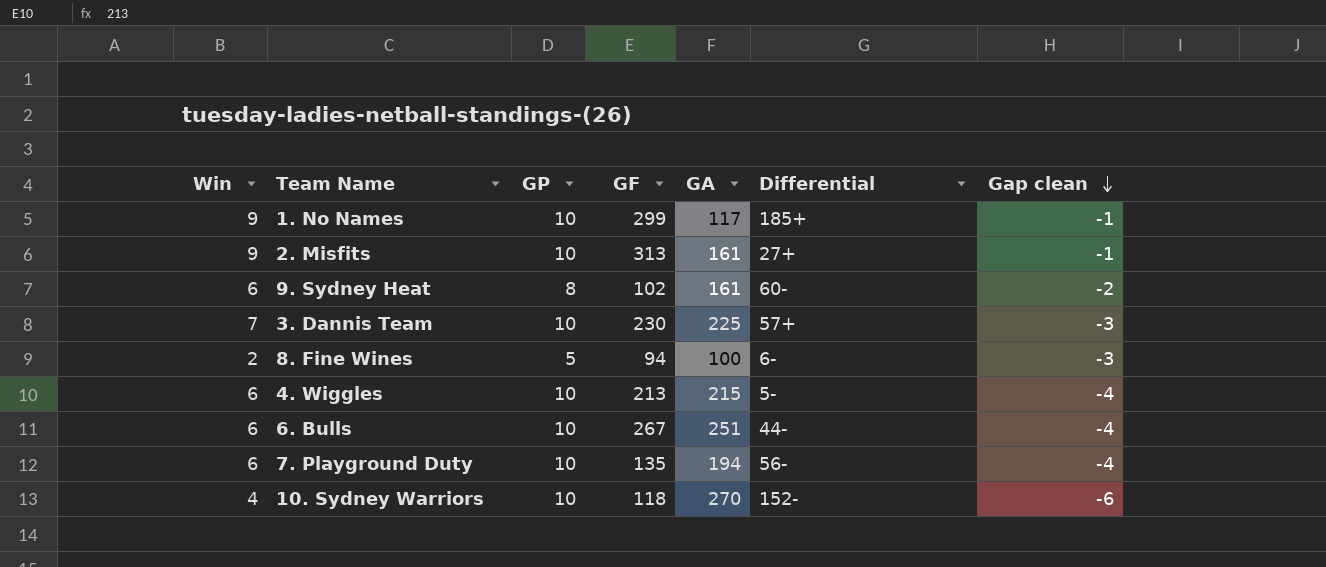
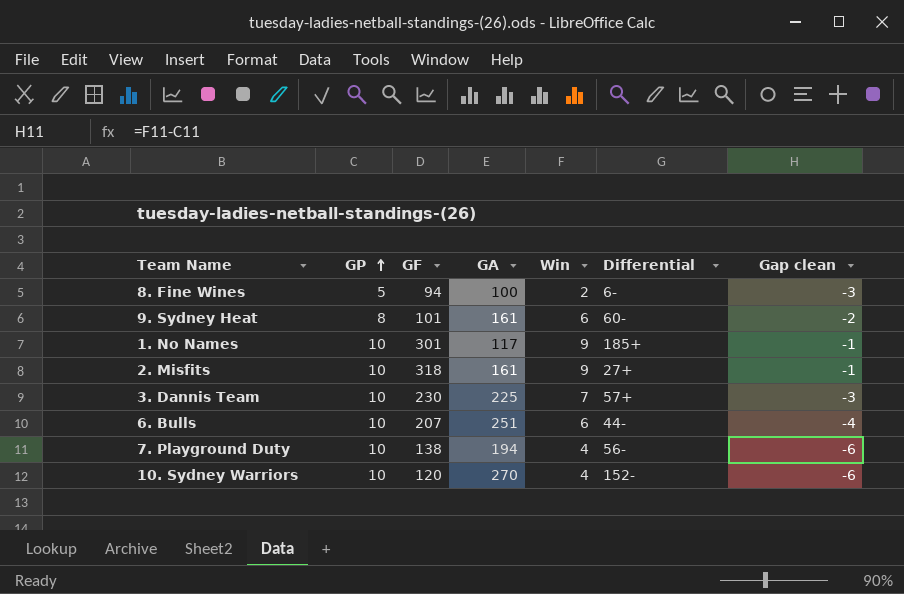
row order: Gap clean descending -> GP ascending
column Win | position: 1 -> 5
row 4. Wiggles: 6 | 10 | 213 | 215 | 5- | -4 -> none
9. Sydney Heat | GF: 102 -> 101
1. No Names | GF: 299 -> 301
2. Misfits | GF: 313 -> 318
6. Bulls | GF: 267 -> 207
7. Playground Duty | GF: 135 -> 138
7. Playground Duty | Win: 6 -> 4
7. Playground Duty | Gap clean: -4 -> -6
10. Sydney Warriors | GF: 118 -> 120

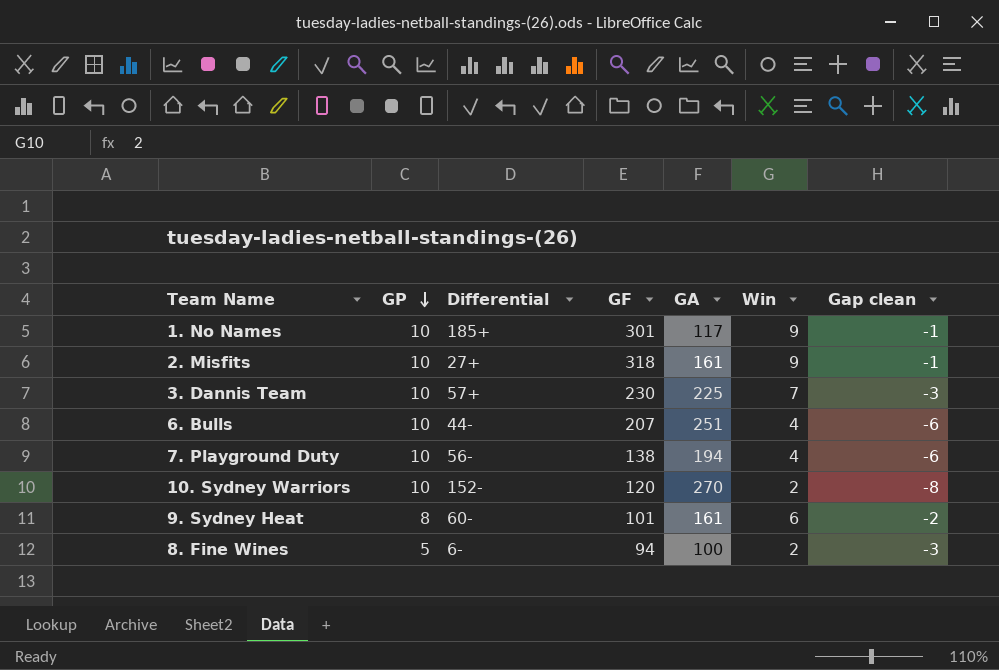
row order: GP ascending -> GP descending
column Differential | position: 6 -> 3
6. Bulls | Win: 6 -> 4
6. Bulls | Gap clean: -4 -> -6
10. Sydney Warriors | Win: 4 -> 2
10. Sydney Warriors | Gap clean: -6 -> -8

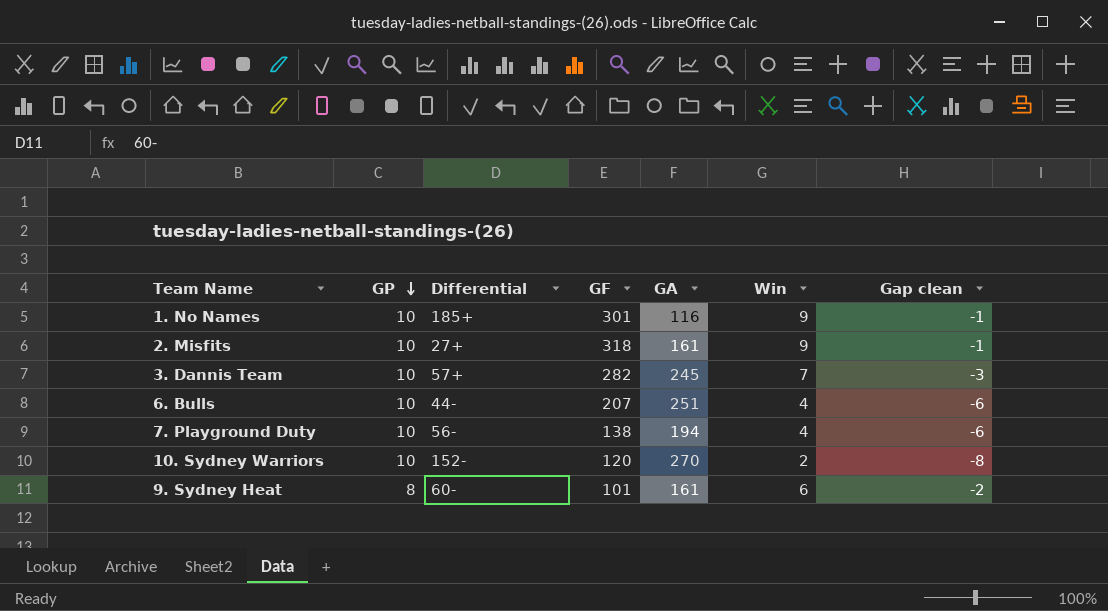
row 8. Fine Wines: 5 | 6- | 94 | 100 | 2 | -3 -> none
1. No Names | GA: 117 -> 116
3. Dannis Team | GF: 230 -> 282
3. Dannis Team | GA: 225 -> 245

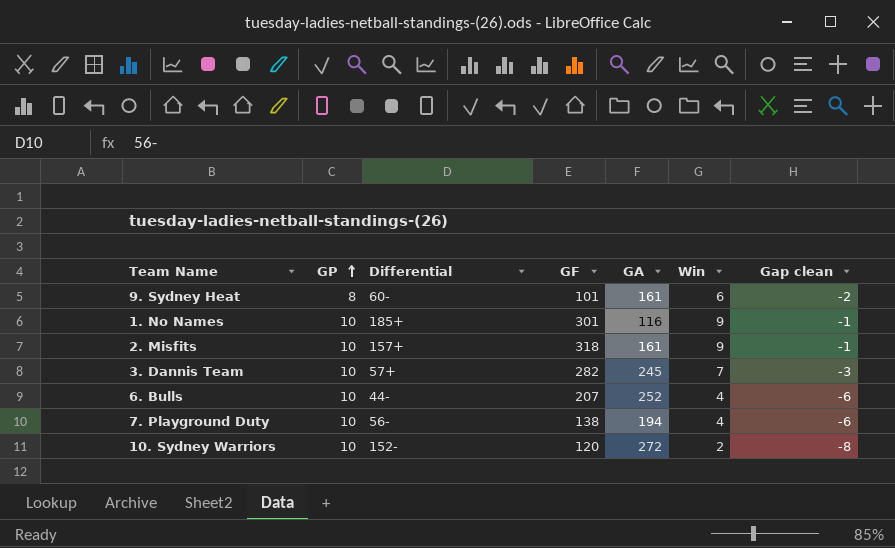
row order: GP descending -> GP ascending
2. Misfits | Differential: 27+ -> 157+
6. Bulls | GA: 251 -> 252
10. Sydney Warriors | GA: 270 -> 272

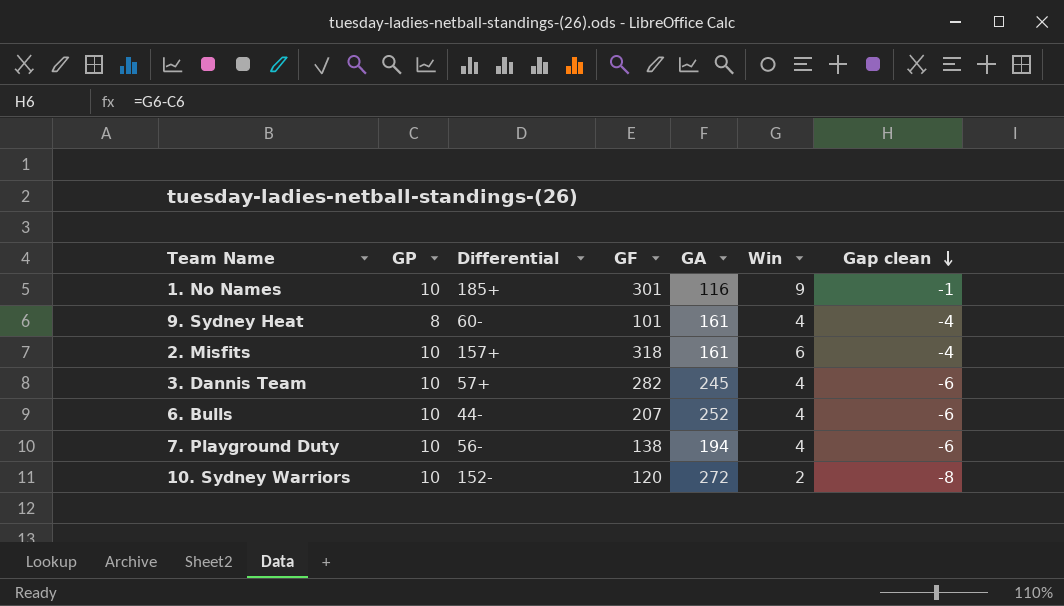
row order: GP ascending -> Gap clean descending
9. Sydney Heat | Win: 6 -> 4
9. Sydney Heat | Gap clean: -2 -> -4
2. Misfits | Win: 9 -> 6
2. Misfits | Gap clean: -1 -> -4
3. Dannis Team | Win: 7 -> 4
3. Dannis Team | Gap clean: -3 -> -6

